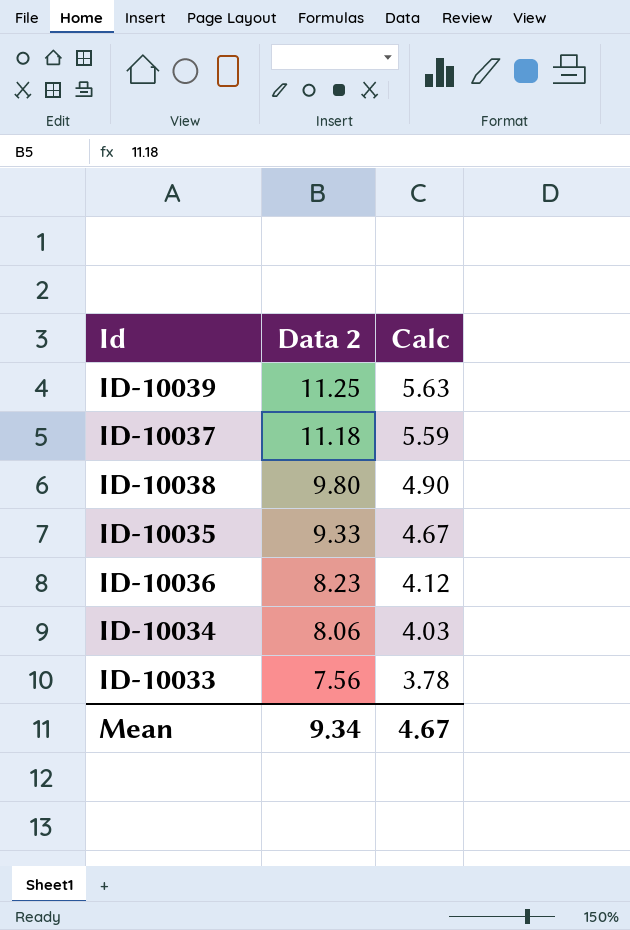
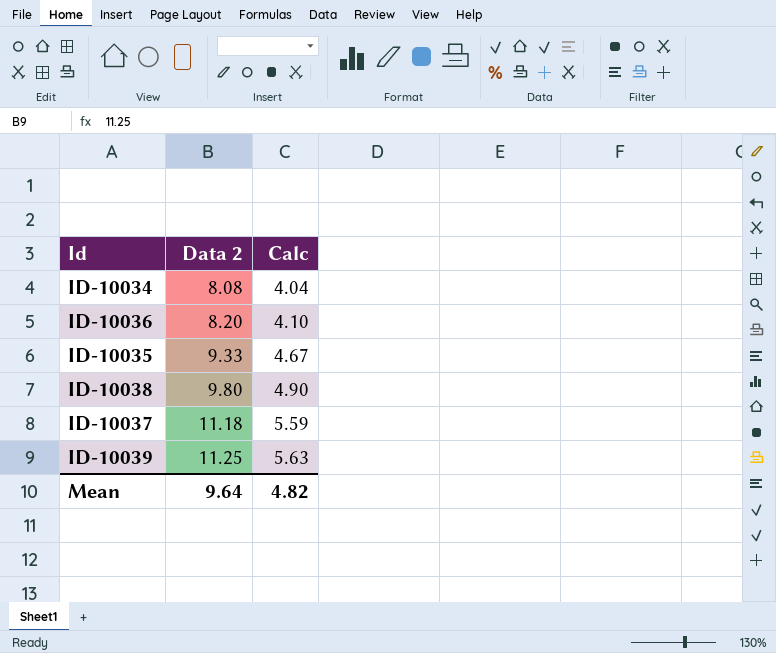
row order: Data 2 descending -> Data 2 ascending
row ID-10033: 7.56 | 3.78 -> none
ID-10034 | Data 2: 8.06 -> 8.08
ID-10034 | Calc: 4.03 -> 4.04
ID-10036 | Data 2: 8.23 -> 8.20
ID-10036 | Calc: 4.12 -> 4.10
Mean | Data 2: 9.34 -> 9.64
Mean | Calc: 4.67 -> 4.82

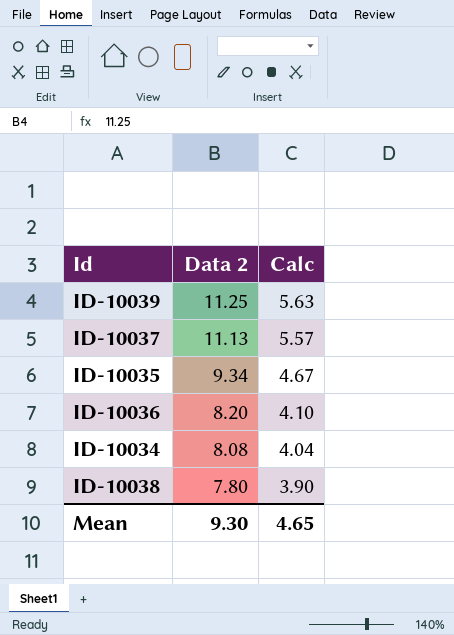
row order: Data 2 ascending -> Data 2 descending
ID-10037 | Data 2: 11.18 -> 11.13
ID-10037 | Calc: 5.59 -> 5.57
ID-10035 | Data 2: 9.33 -> 9.34
ID-10038 | Data 2: 9.80 -> 7.80
ID-10038 | Calc: 4.90 -> 3.90
Mean | Data 2: 9.64 -> 9.30
Mean | Calc: 4.82 -> 4.65

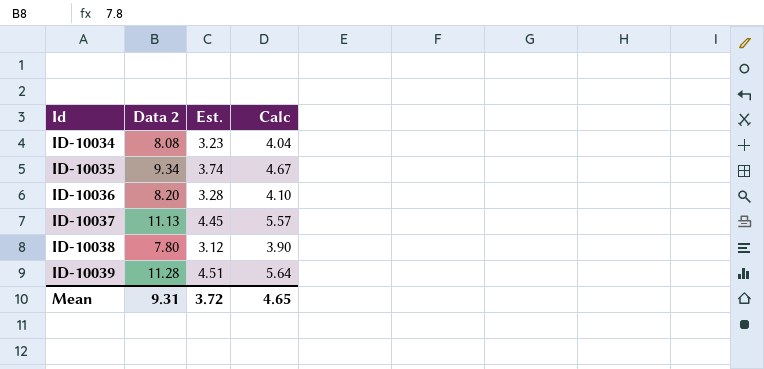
row order: Data 2 descending -> Id ascending
column Est. | formula: none -> [Data 2] * 0.4
ID-10039 | Data 2: 11.25 -> 11.28
ID-10039 | Calc: 5.63 -> 5.64
Mean | Data 2: 9.30 -> 9.31

